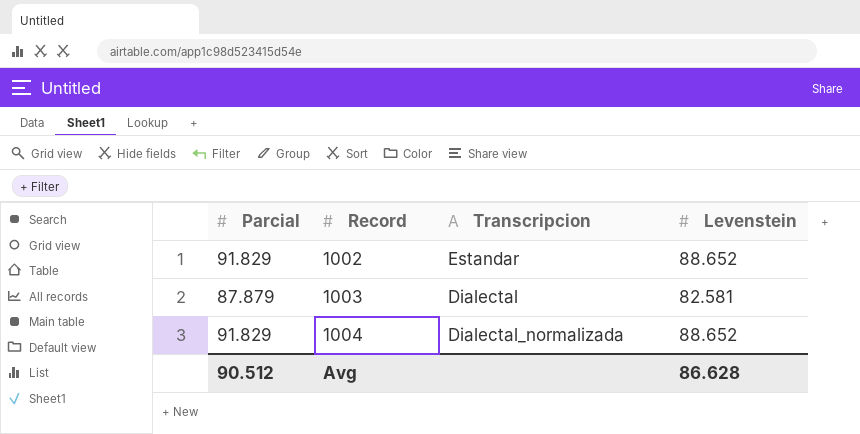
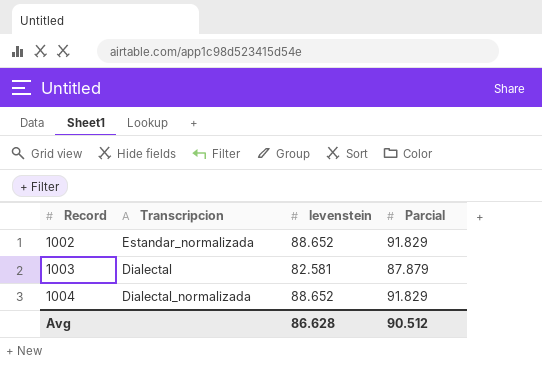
column name: Levenstein -> levenstein
column Parcial | position: 1 -> 4
1002 | Transcripcion: Estandar -> Estandar_normalizada

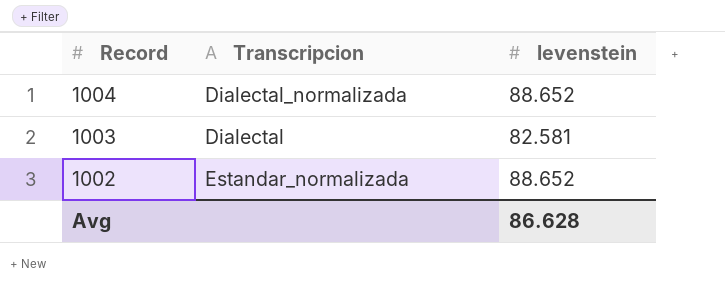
row order: Record ascending -> Record descending
column Parcial | position: 4 -> none

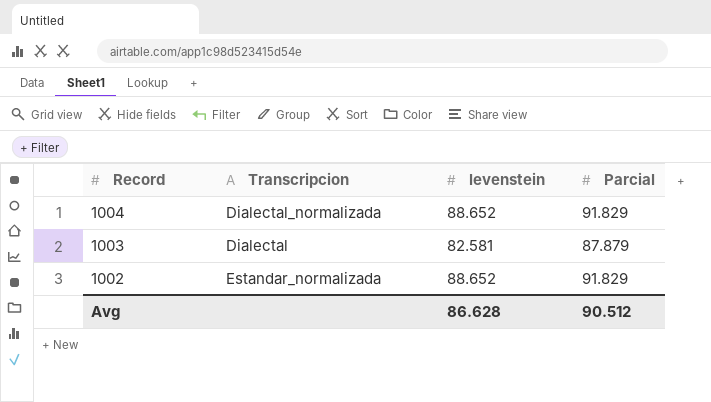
column Parcial | position: none -> 4

